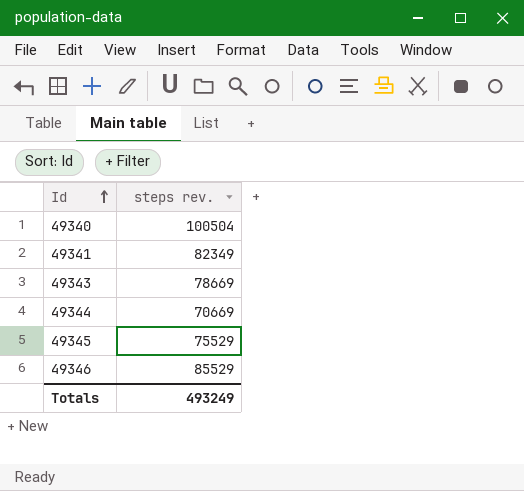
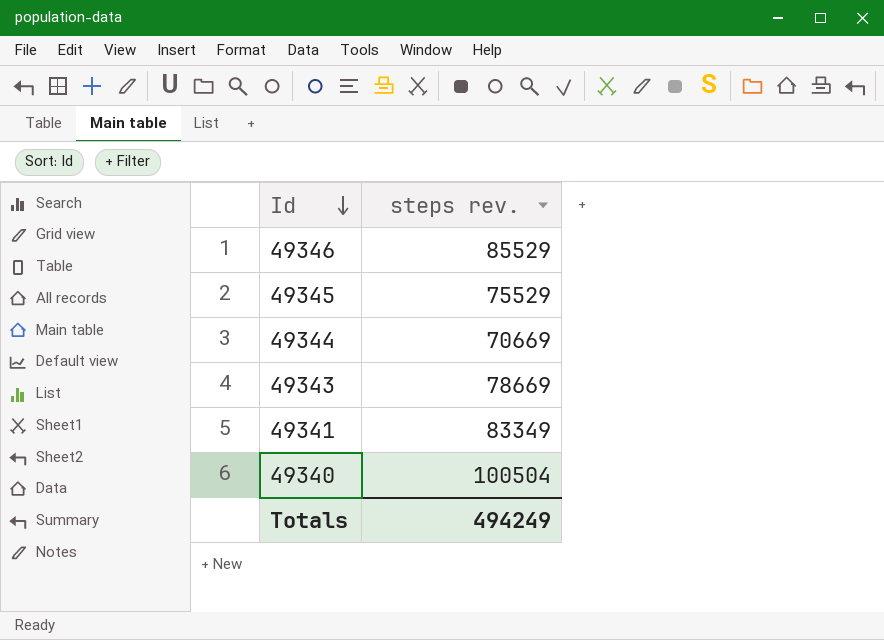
row order: Id ascending -> Id descending
49341 | steps rev.: 82349 -> 83349
Totals | steps rev.: 493249 -> 494249

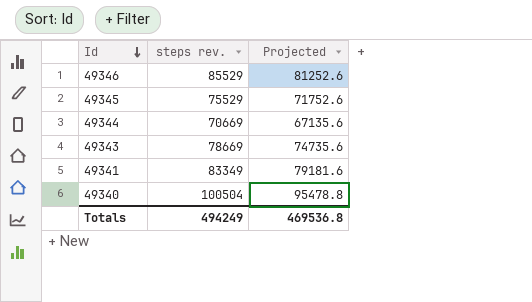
column Projected | formula: none -> [steps rev.] * 0.95

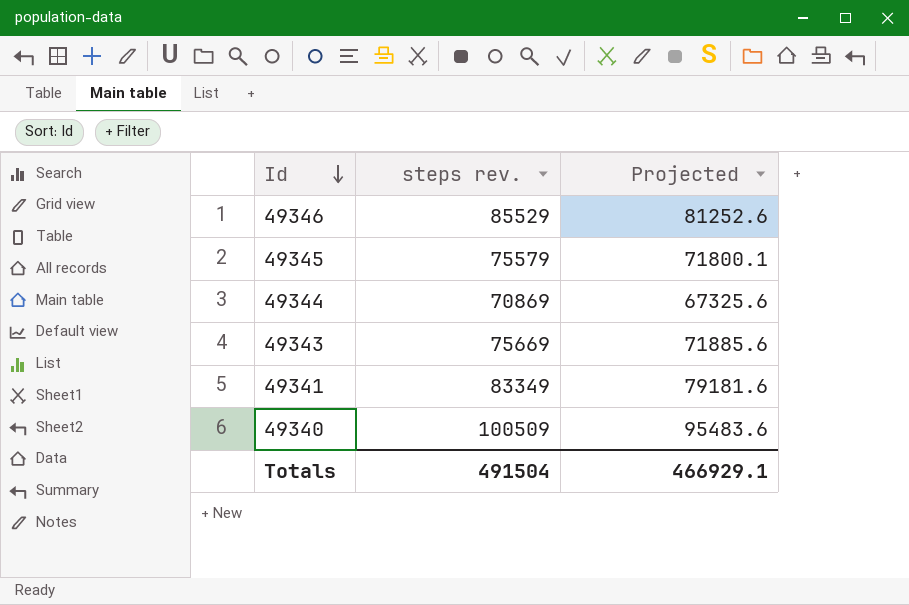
49345 | steps rev.: 75529 -> 75579
49345 | Projected: 71752.6 -> 71800.1
49344 | steps rev.: 70669 -> 70869
49344 | Projected: 67135.6 -> 67325.6
49343 | steps rev.: 78669 -> 75669
49343 | Projected: 74735.6 -> 71885.6
49340 | steps rev.: 100504 -> 100509
49340 | Projected: 95478.8 -> 95483.6
Totals | steps rev.: 494249 -> 491504
Totals | Projected: 469536.8 -> 466929.1

